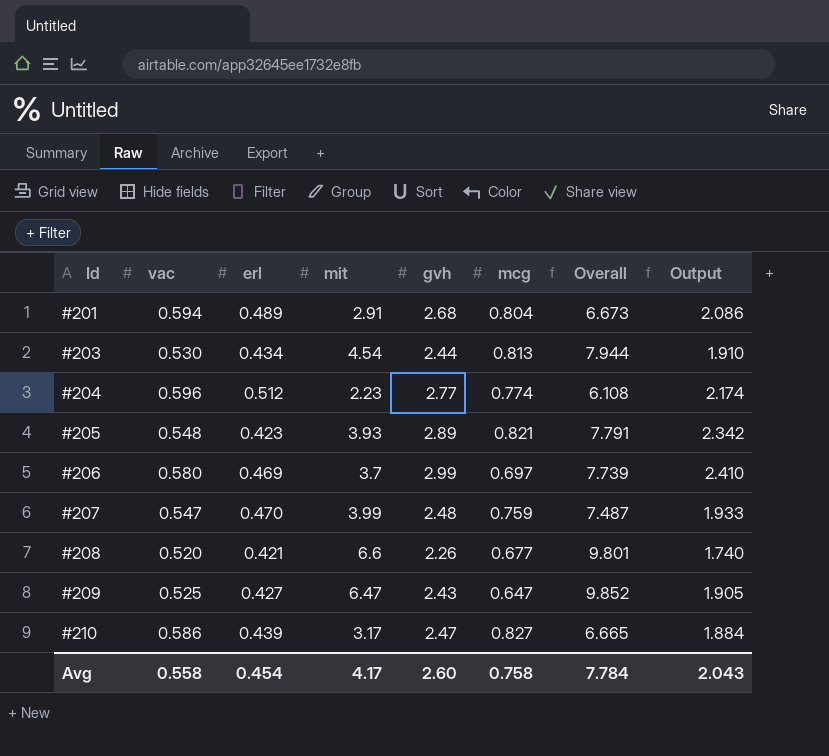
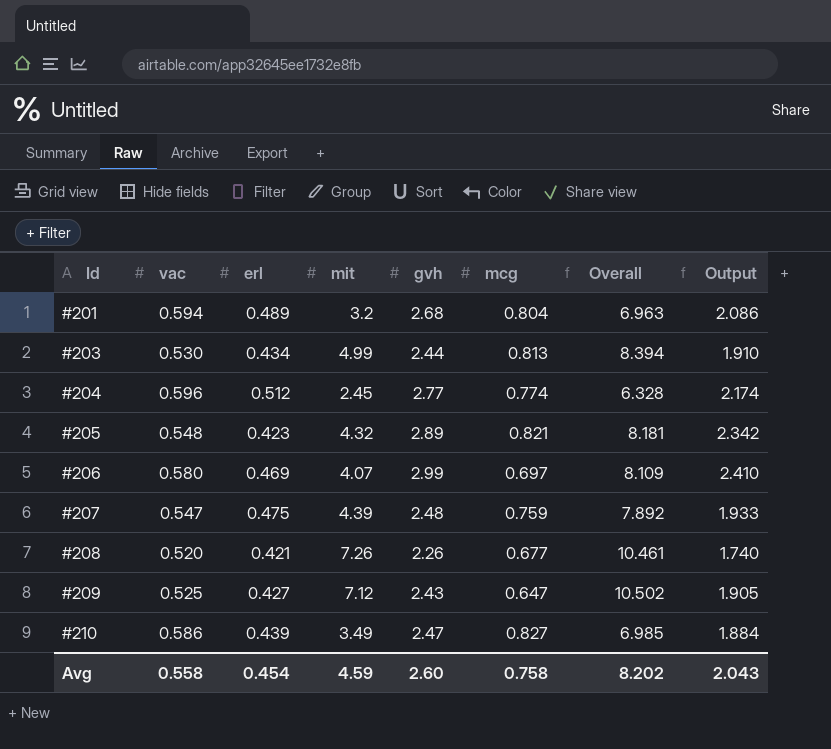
#201 | mit: 2.91 -> 3.2
#201 | Overall: 6.673 -> 6.963
#203 | mit: 4.54 -> 4.99
#203 | Overall: 7.944 -> 8.394
#204 | mit: 2.23 -> 2.45
#204 | Overall: 6.108 -> 6.328
#205 | mit: 3.93 -> 4.32
#205 | Overall: 7.791 -> 8.181
#206 | mit: 3.7 -> 4.07
#206 | Overall: 7.739 -> 8.109
#207 | erl: 0.470 -> 0.475
#207 | mit: 3.99 -> 4.39
#207 | Overall: 7.487 -> 7.892
#208 | mit: 6.6 -> 7.26
#208 | Overall: 9.801 -> 10.461
#209 | mit: 6.47 -> 7.12
#209 | Overall: 9.852 -> 10.502
#210 | mit: 3.17 -> 3.49
#210 | Overall: 6.665 -> 6.985
Avg | mit: 4.17 -> 4.59
Avg | Overall: 7.784 -> 8.202

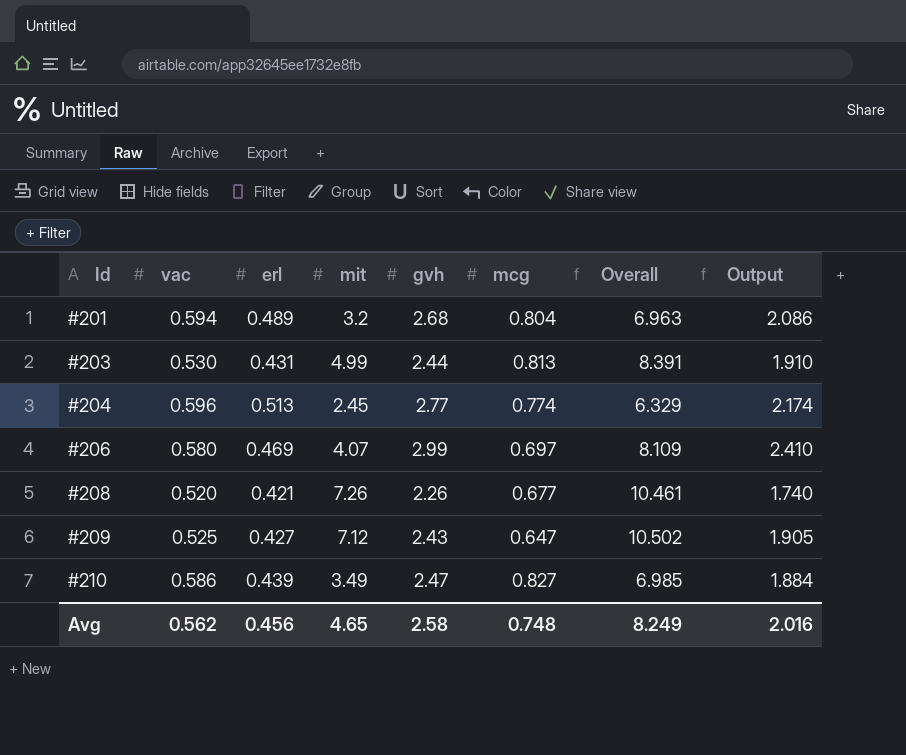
row #205: 0.548 | 0.423 | 4.32 | 2.89 | 0.821 | 8.181 | 2.342 -> none
row #207: 0.547 | 0.475 | 4.39 | 2.48 | 0.759 | 7.892 | 1.933 -> none
#203 | erl: 0.434 -> 0.431
#203 | Overall: 8.394 -> 8.391
#204 | erl: 0.512 -> 0.513
#204 | Overall: 6.328 -> 6.329
Avg | vac: 0.558 -> 0.562
Avg | erl: 0.454 -> 0.456
Avg | mit: 4.59 -> 4.65
Avg | gvh: 2.60 -> 2.58
Avg | mcg: 0.758 -> 0.748
Avg | Overall: 8.202 -> 8.249
Avg | Output: 2.043 -> 2.016

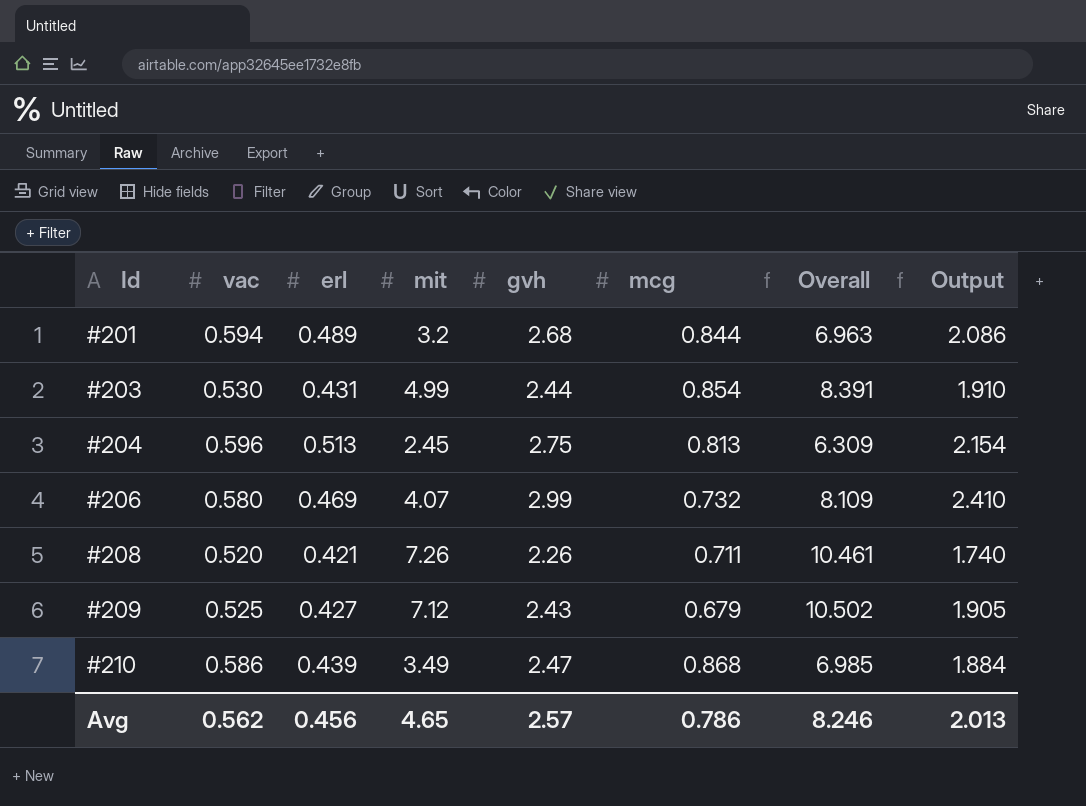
#201 | mcg: 0.804 -> 0.844
#203 | mcg: 0.813 -> 0.854
#204 | gvh: 2.77 -> 2.75
#204 | mcg: 0.774 -> 0.813
#204 | Overall: 6.329 -> 6.309
#204 | Output: 2.174 -> 2.154
#206 | mcg: 0.697 -> 0.732
#208 | mcg: 0.677 -> 0.711
#209 | mcg: 0.647 -> 0.679
#210 | mcg: 0.827 -> 0.868
Avg | gvh: 2.58 -> 2.57
Avg | mcg: 0.748 -> 0.786
Avg | Overall: 8.249 -> 8.246
Avg | Output: 2.016 -> 2.013

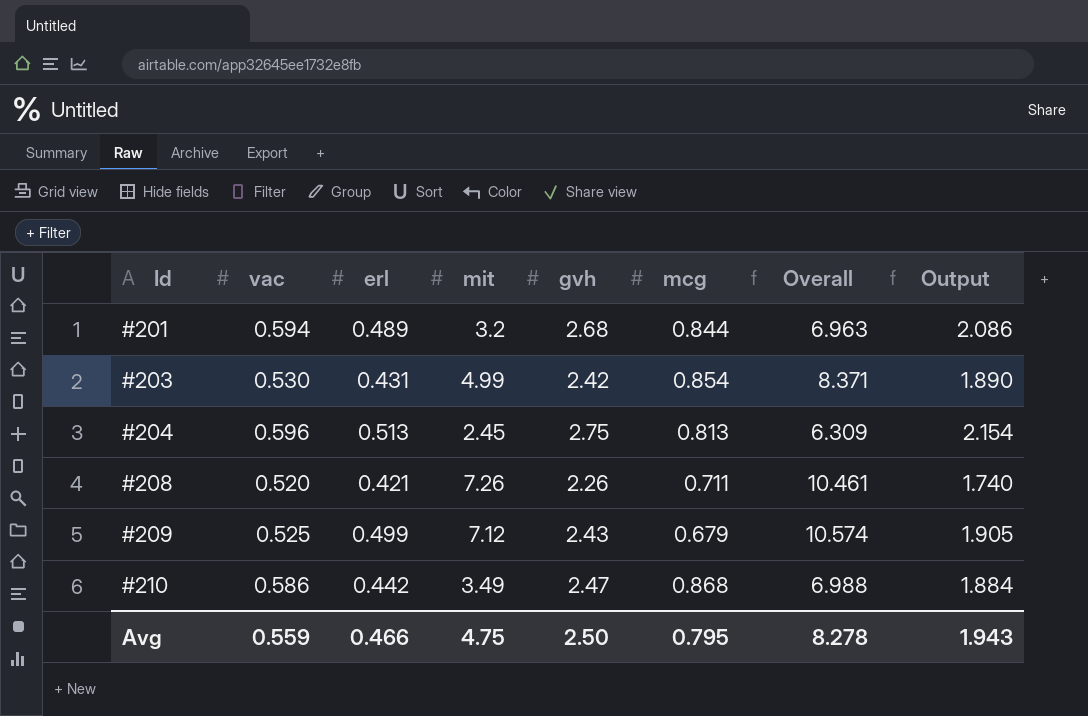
row #206: 0.580 | 0.469 | 4.07 | 2.99 | 0.732 | 8.109 | 2.410 -> none
#203 | gvh: 2.44 -> 2.42
#203 | Overall: 8.391 -> 8.371
#203 | Output: 1.910 -> 1.890
#209 | erl: 0.427 -> 0.499
#209 | Overall: 10.502 -> 10.574
#210 | erl: 0.439 -> 0.442
#210 | Overall: 6.985 -> 6.988
Avg | vac: 0.562 -> 0.559
Avg | erl: 0.456 -> 0.466
Avg | mit: 4.65 -> 4.75
Avg | gvh: 2.57 -> 2.50
Avg | mcg: 0.786 -> 0.795
Avg | Overall: 8.246 -> 8.278
Avg | Output: 2.013 -> 1.943

